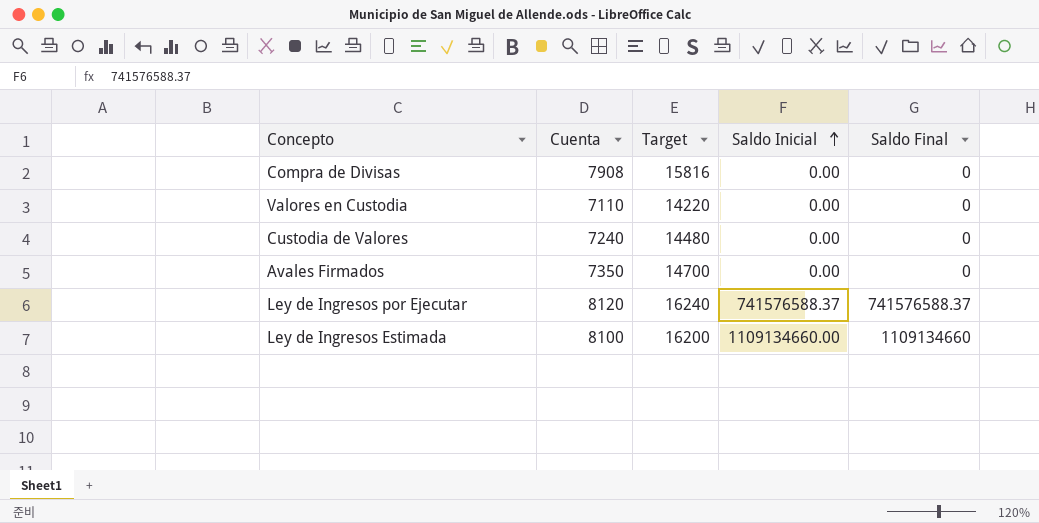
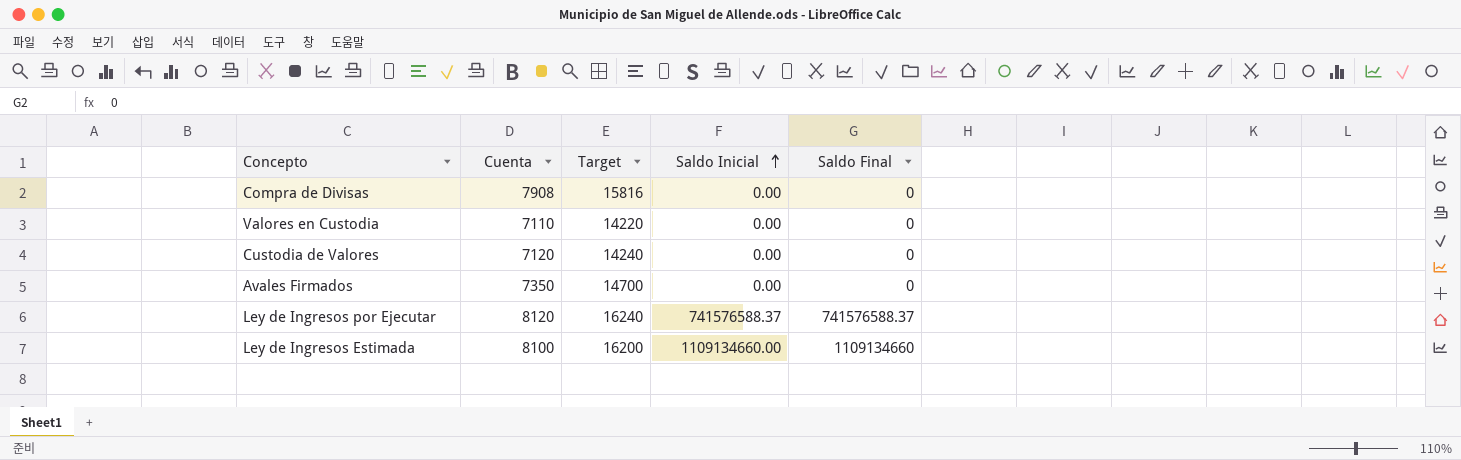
Custodia de Valores | Cuenta: 7240 -> 7120
Custodia de Valores | Target: 14480 -> 14240

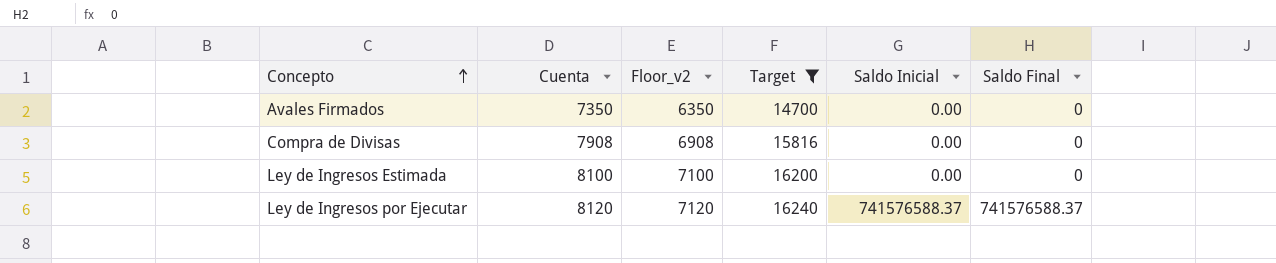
filter: none -> Target >= 14700
row order: Saldo Inicial ascending -> Concepto ascending
column Floor_v2 | formula: none -> [Cuenta] - 1000
Ley de Ingresos Estimada | Saldo Inicial: 1109134660.00 -> 0.00
Ley de Ingresos Estimada | Saldo Final: 1109134660 -> 0

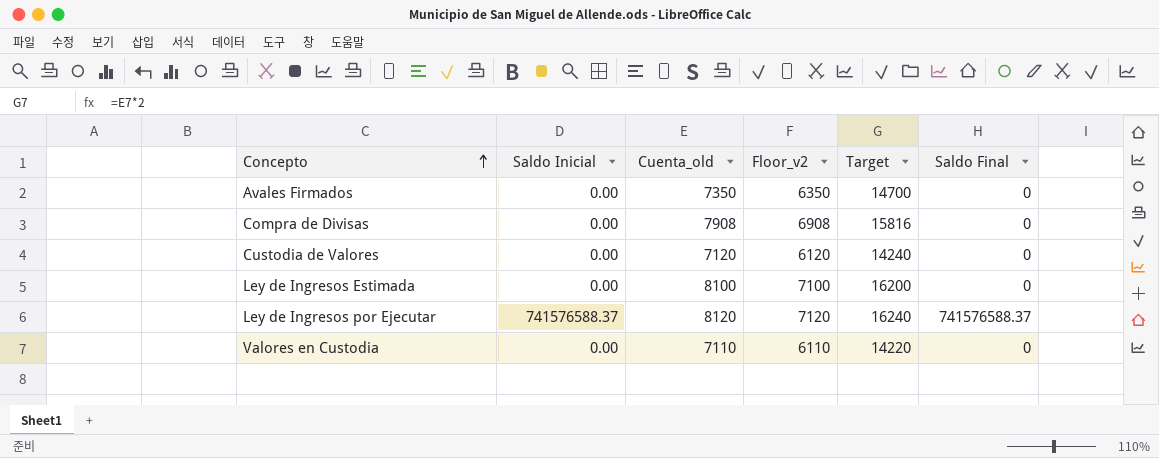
filter: Target >= 14700 -> none
column Saldo Inicial | position: 5 -> 2
column name: Cuenta -> Cuenta_old

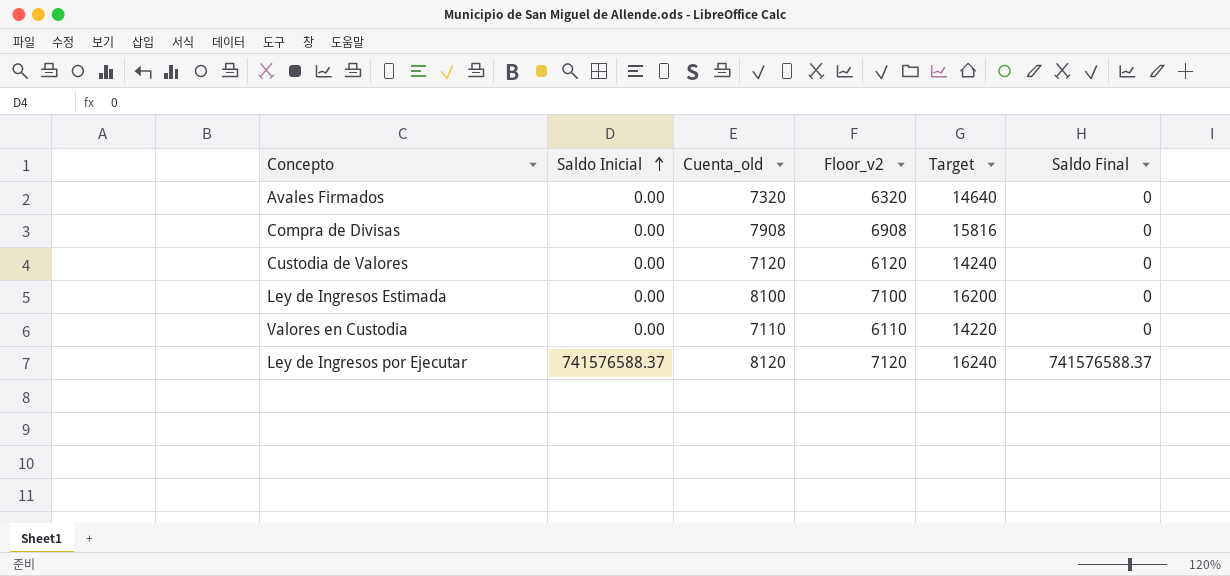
row order: Concepto ascending -> Saldo Inicial ascending
Avales Firmados | Cuenta_old: 7350 -> 7320
Avales Firmados | Floor_v2: 6350 -> 6320
Avales Firmados | Target: 14700 -> 14640

